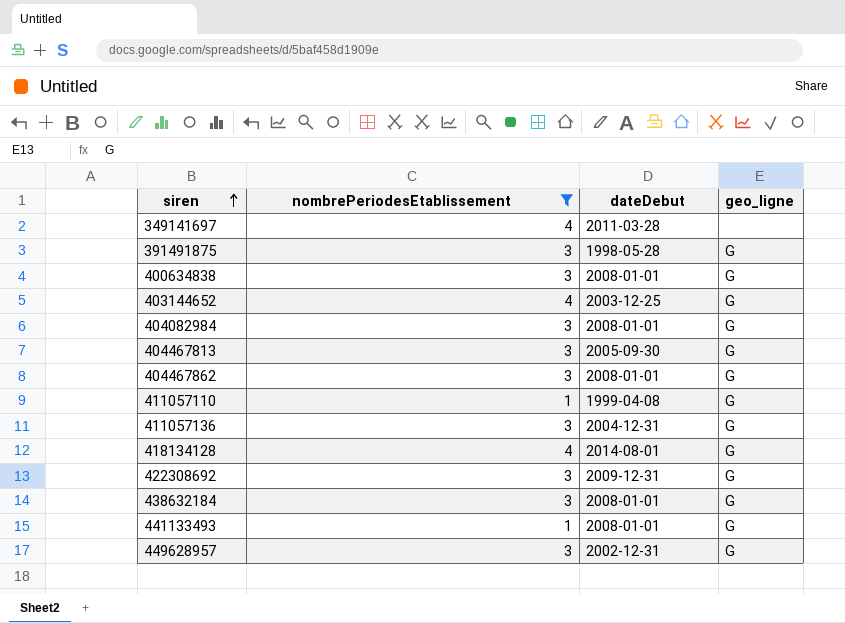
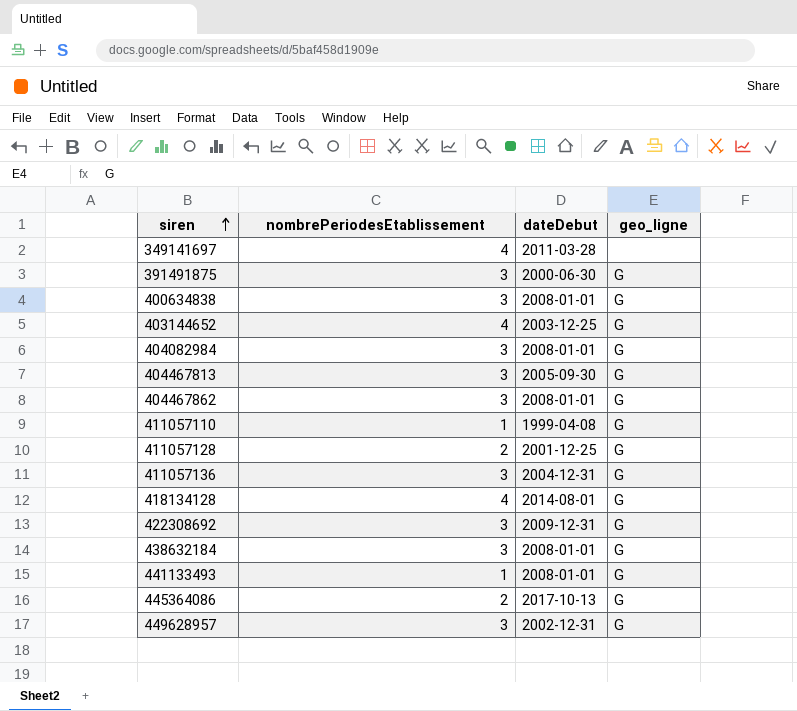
filter: nombrePeriodesEtablissement != 2 -> none
391491875 | dateDebut: 1998-05-28 -> 2000-06-30

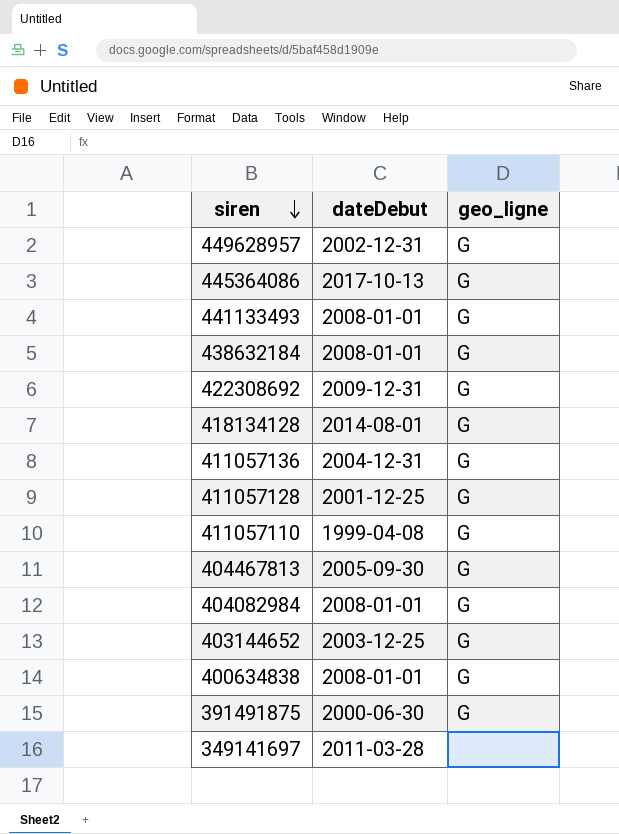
row order: siren ascending -> siren descending
column nombrePeriodesEtablissement | position: 2 -> none
row 404467862: 3 | 2008-01-01 | G -> none

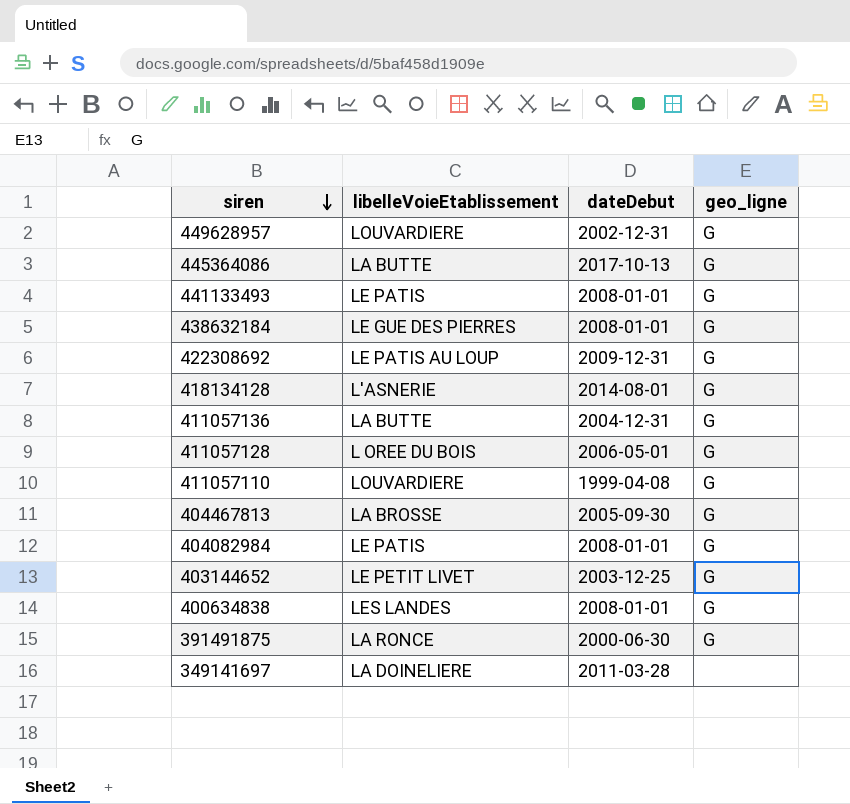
column libelleVoieEtablissement | position: none -> 2
411057128 | dateDebut: 2001-12-25 -> 2006-05-01

